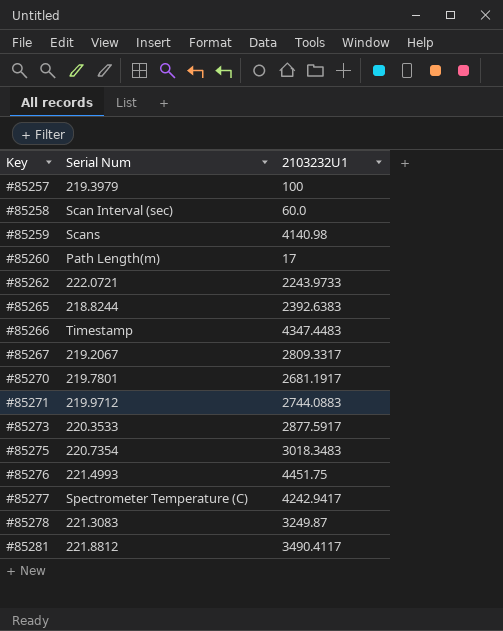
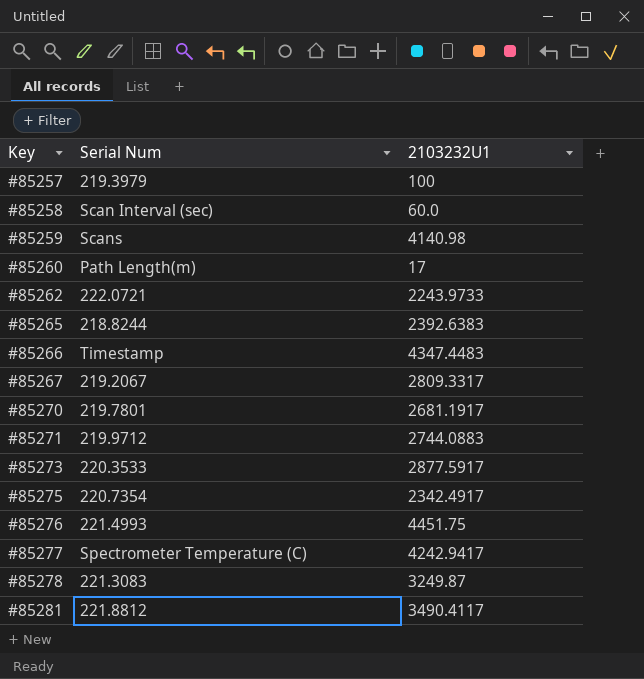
#85275 | 2103232U1: 3018.3483 -> 2342.4917

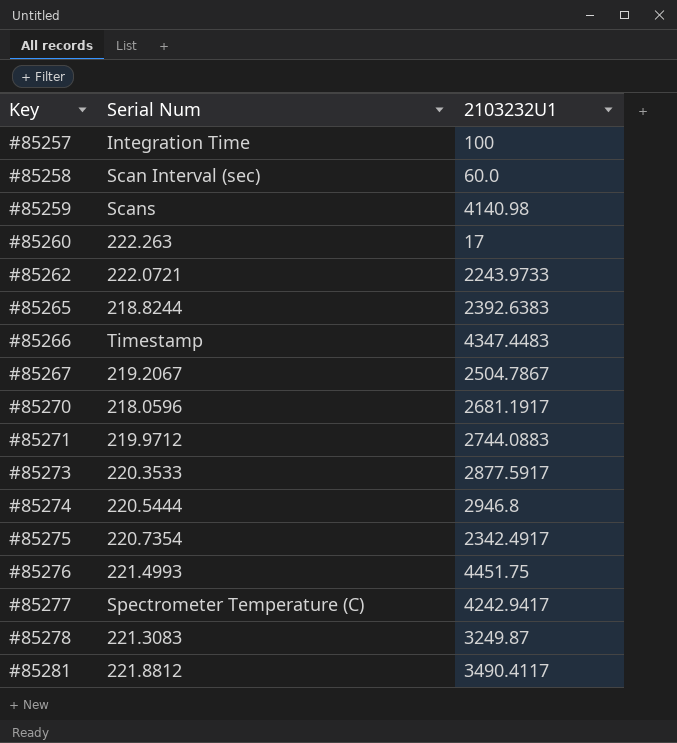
#85257 | Serial Num: 219.3979 -> Integration Time
#85260 | Serial Num: Path Length(m) -> 222.263
#85267 | 2103232U1: 2809.3317 -> 2504.7867
#85270 | Serial Num: 219.7801 -> 218.0596
row #85274: none -> 220.5444 | 2946.8

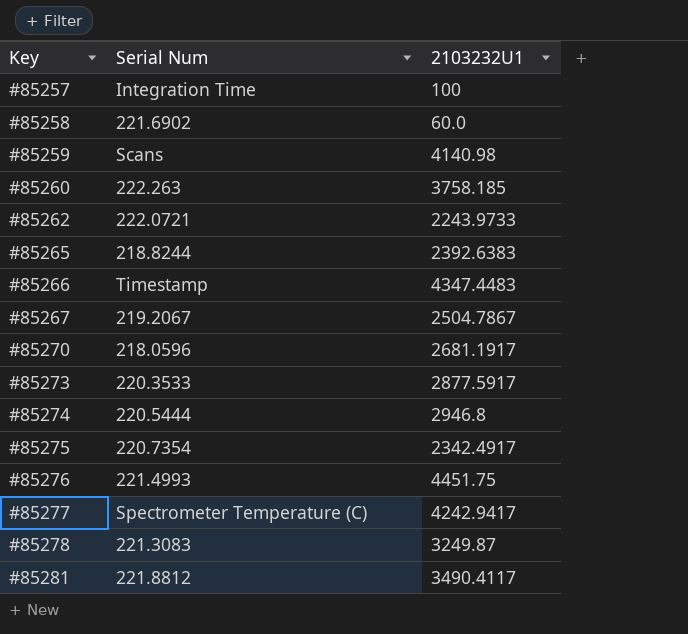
row #85271: 219.9712 | 2744.0883 -> none
#85258 | Serial Num: Scan Interval (sec) -> 221.6902
#85260 | 2103232U1: 17 -> 3758.185

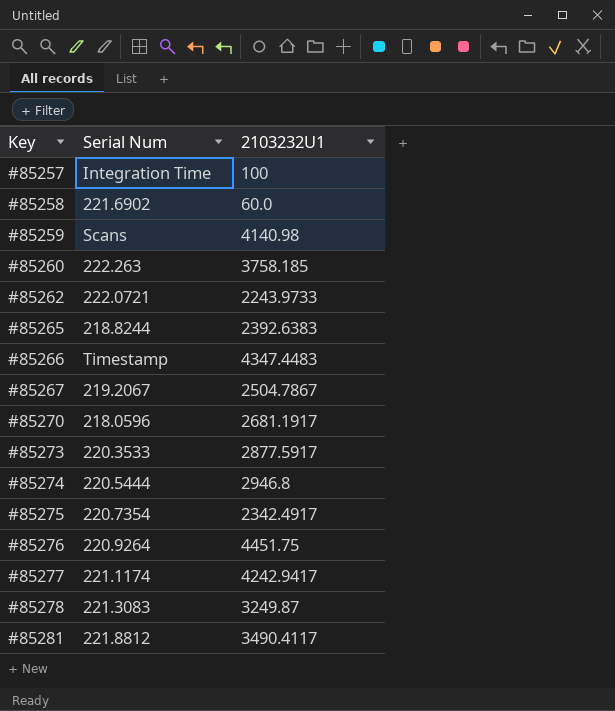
#85276 | Serial Num: 221.4993 -> 220.9264
#85277 | Serial Num: Spectrometer Temperature (C) -> 221.1174

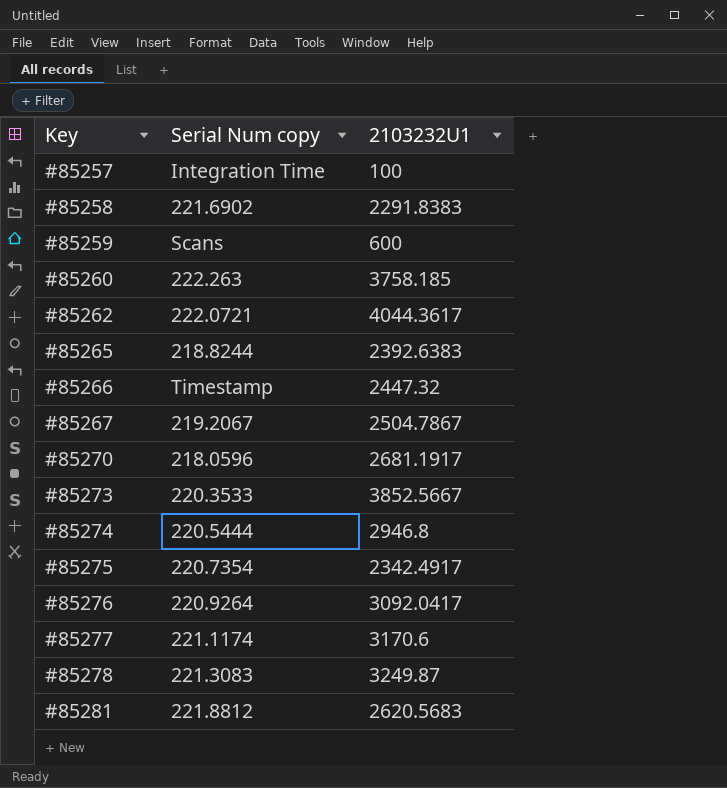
column name: Serial Num -> Serial Num copy
#85258 | 2103232U1: 60.0 -> 2291.8383
#85259 | 2103232U1: 4140.98 -> 600
#85262 | 2103232U1: 2243.9733 -> 4044.3617
#85266 | 2103232U1: 4347.4483 -> 2447.32
#85273 | 2103232U1: 2877.5917 -> 3852.5667
#85276 | 2103232U1: 4451.75 -> 3092.0417
#85277 | 2103232U1: 4242.9417 -> 3170.6
#85281 | 2103232U1: 3490.4117 -> 2620.5683

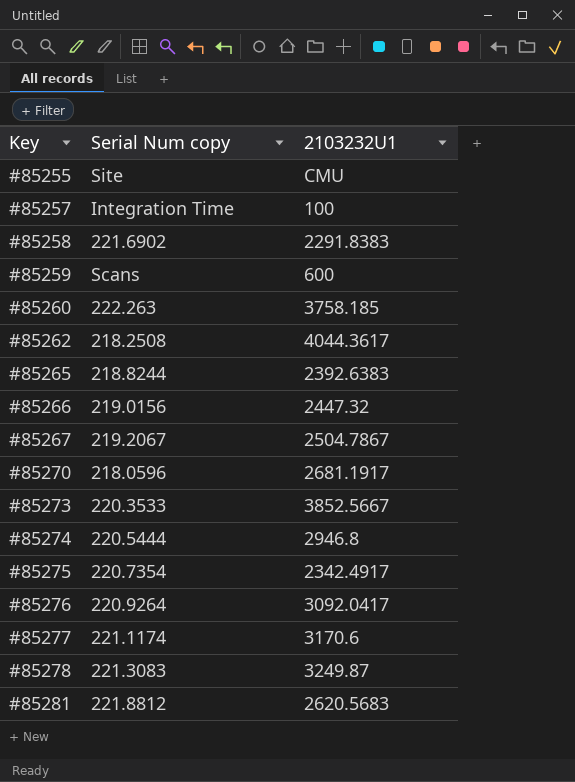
row #85255: none -> Site | CMU
#85262 | Serial Num copy: 222.0721 -> 218.2508
#85266 | Serial Num copy: Timestamp -> 219.0156

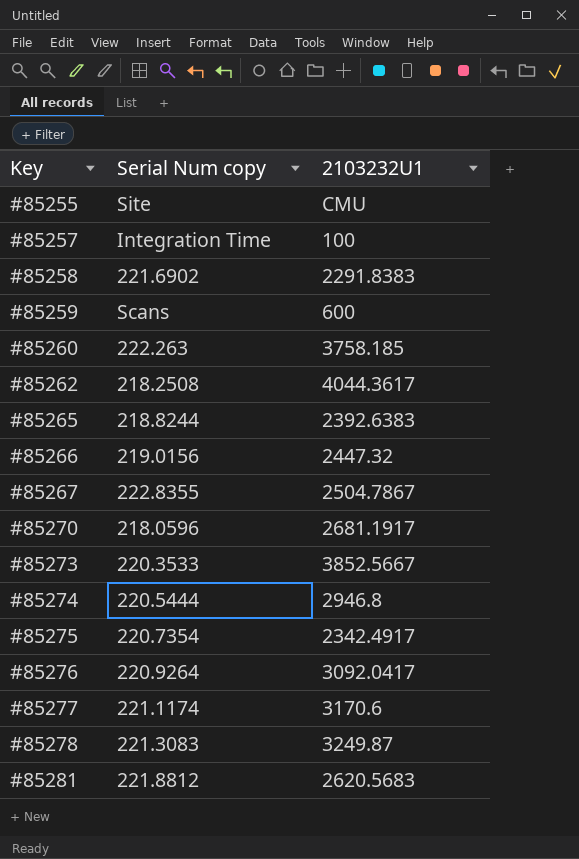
#85267 | Serial Num copy: 219.2067 -> 222.8355

